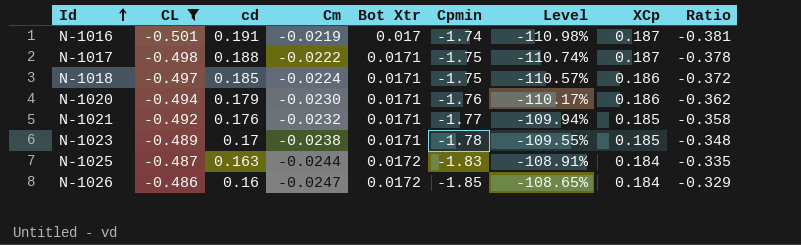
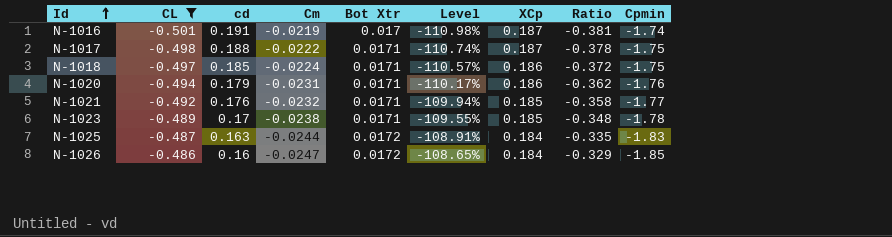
column Cpmin | position: 6 -> 9
N-1020 | Cm: -0.0230 -> -0.0231

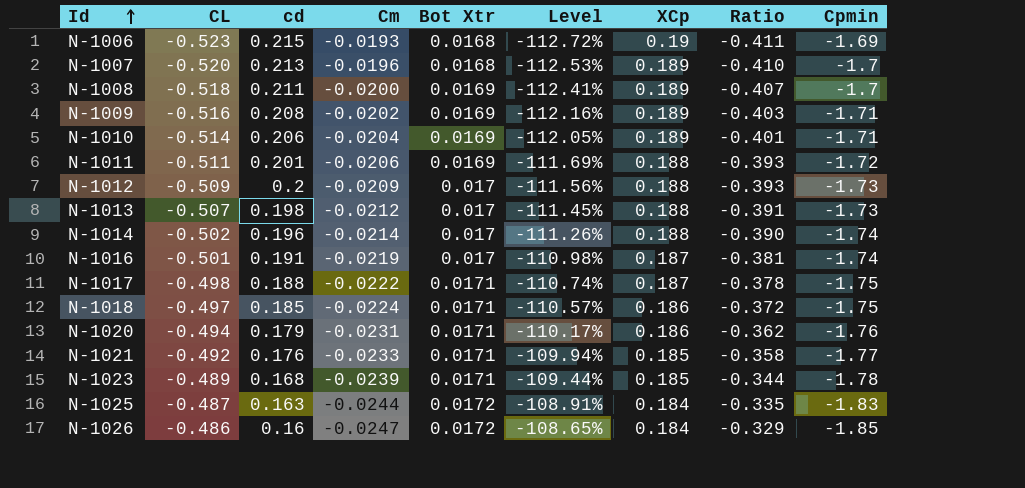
filter: CL >= -0.501 -> none
N-1021 | Cm: -0.0232 -> -0.0233
N-1023 | cd: 0.17 -> 0.168
N-1023 | Cm: -0.0238 -> -0.0239
N-1023 | Level: -109.55% -> -109.44%
N-1023 | Ratio: -0.348 -> -0.344

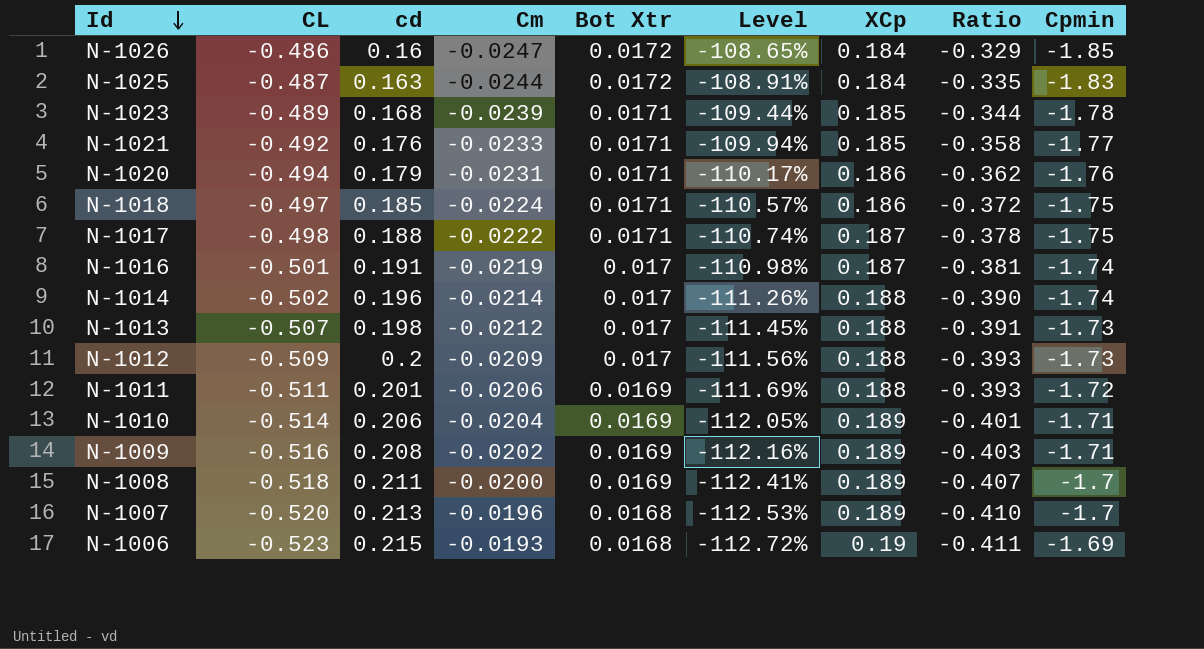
row order: Id ascending -> Id descending

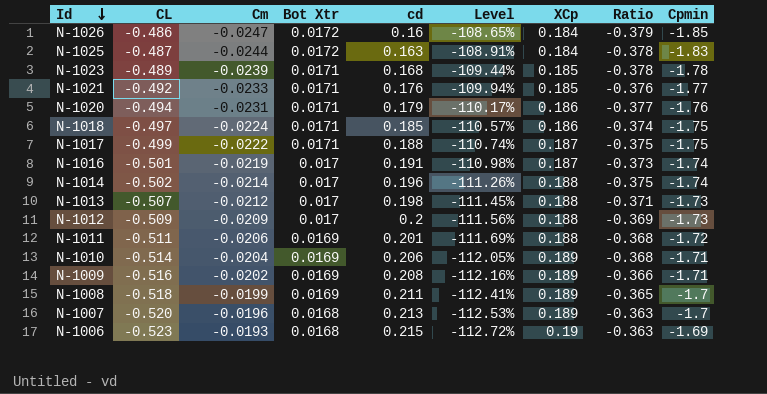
column cd | position: 3 -> 5
column Ratio | formula: [cd] / [CL] -> [XCp] / [CL]
N-1017 | CL: -0.498 -> -0.499
N-1008 | Cm: -0.0200 -> -0.0199

